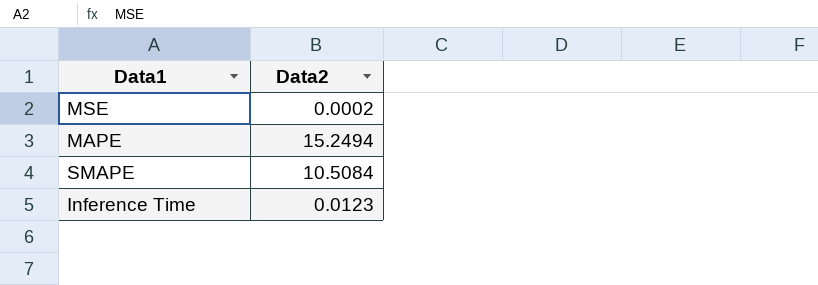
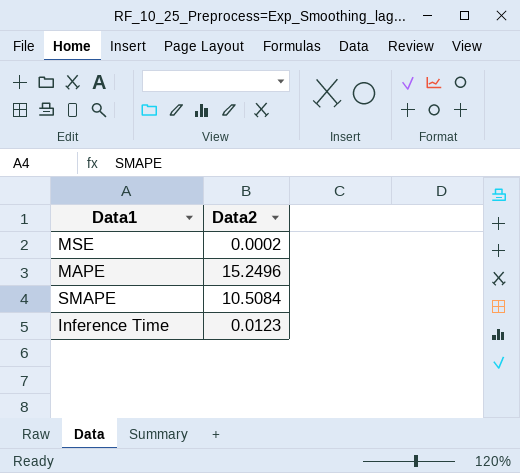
MAPE | Data2: 15.2494 -> 15.2496

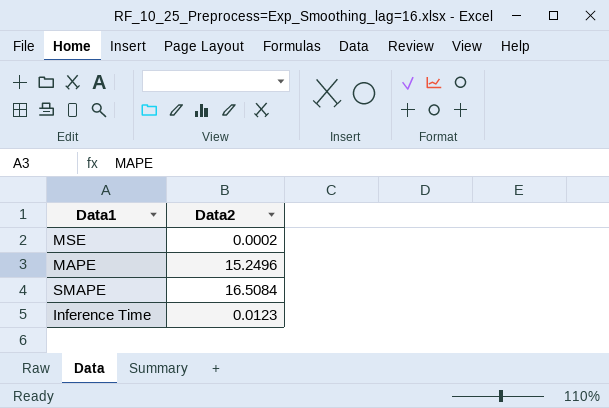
SMAPE | Data2: 10.5084 -> 16.5084

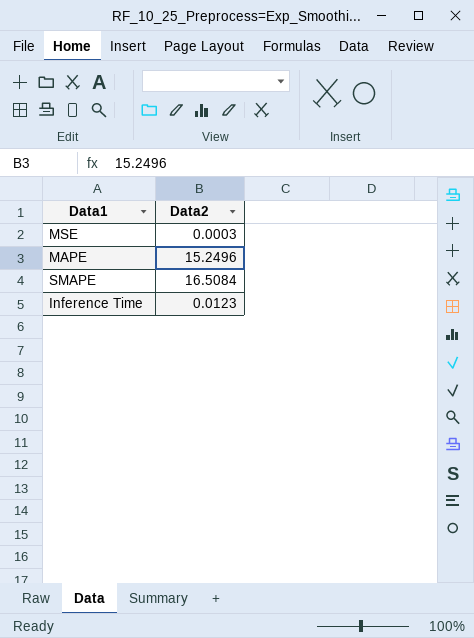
MSE | Data2: 0.0002 -> 0.0003

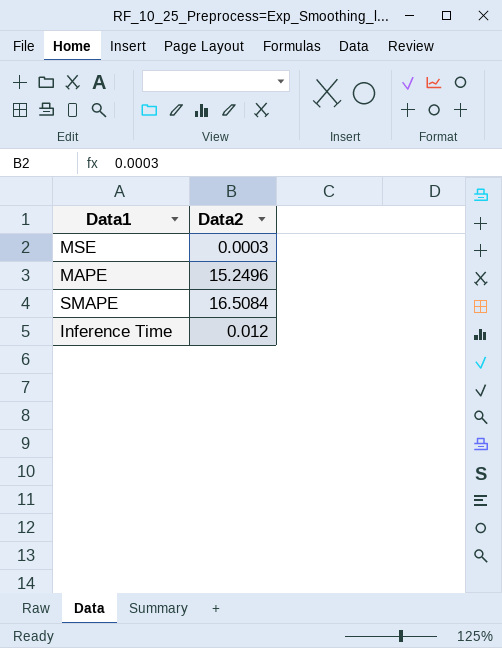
Inference Time | Data2: 0.0123 -> 0.012

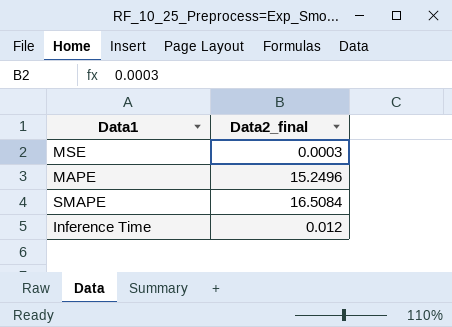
column name: Data2 -> Data2_final

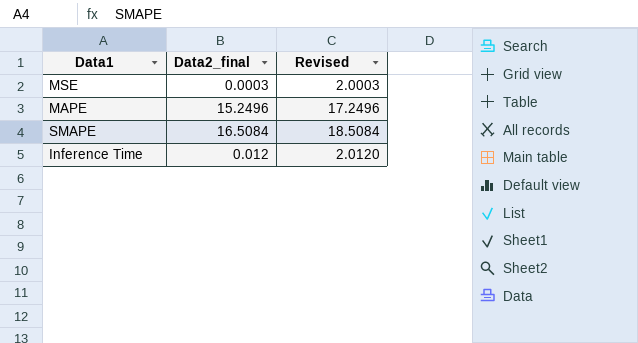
column Revised | formula: none -> [Data2_final] + 2

